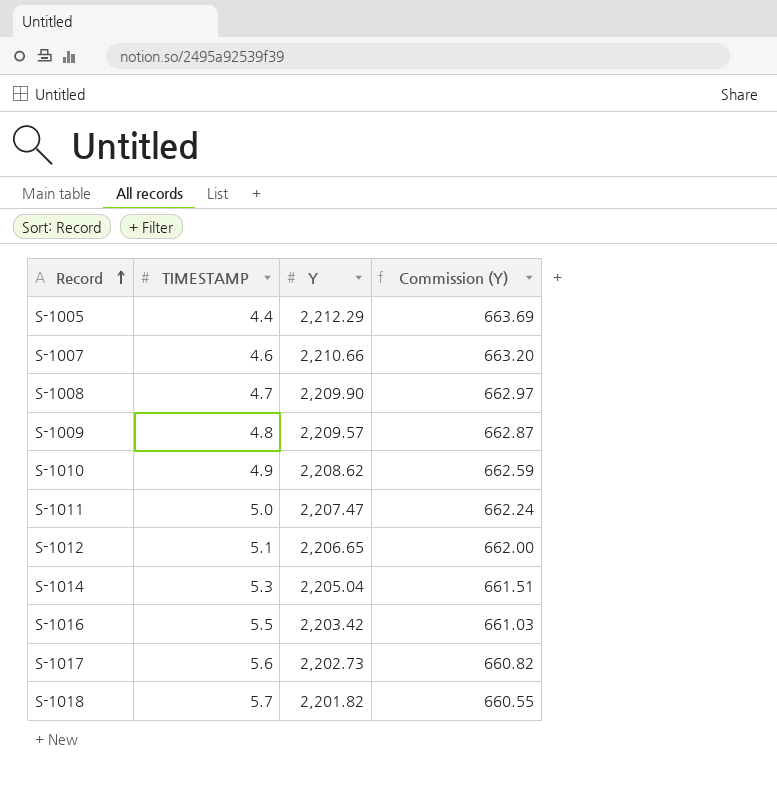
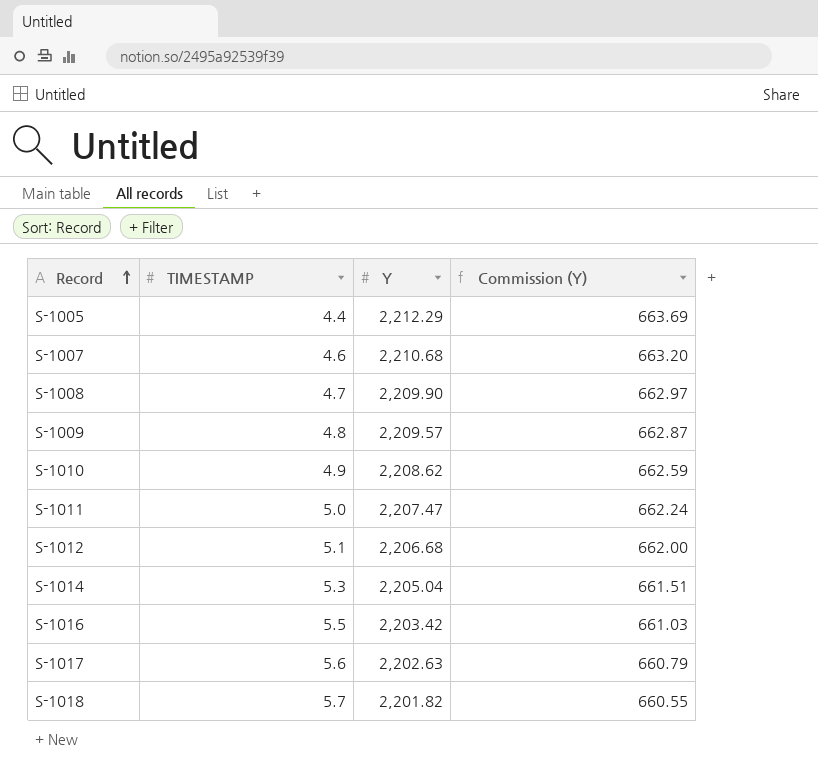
S-1007 | Y: 2,210.66 -> 2,210.68
S-1012 | Y: 2,206.65 -> 2,206.68
S-1017 | Y: 2,202.73 -> 2,202.63
S-1017 | Commission (Y): 660.82 -> 660.79

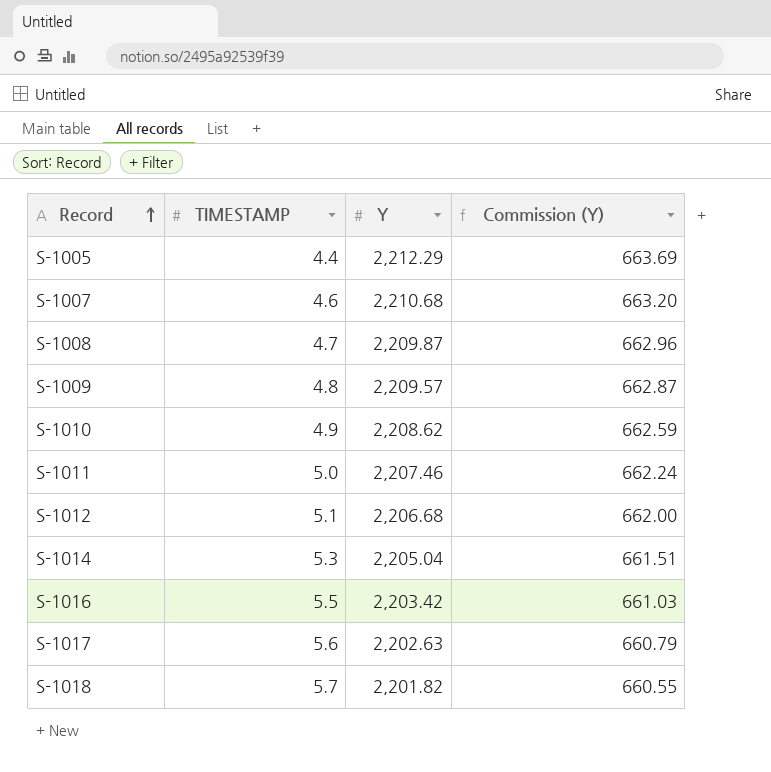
S-1008 | Y: 2,209.90 -> 2,209.87
S-1008 | Commission (Y): 662.97 -> 662.96
S-1011 | Y: 2,207.47 -> 2,207.46

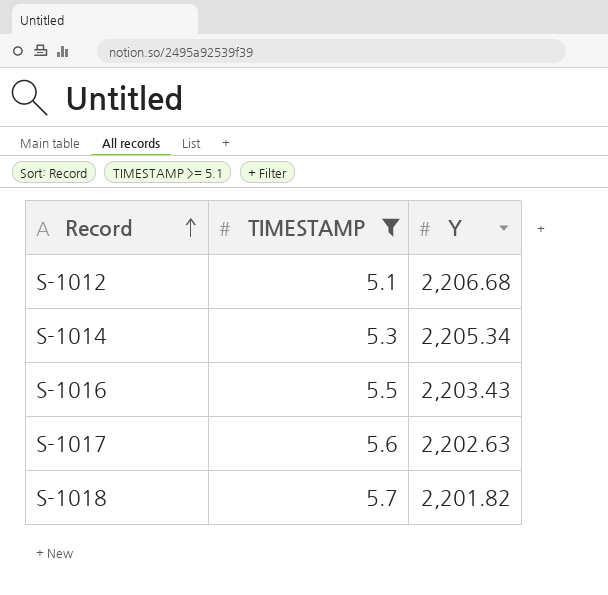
filter: none -> TIMESTAMP >= 5.1
column Commission (Y) | formula: [Y] * 0.3 -> none
S-1014 | Y: 2,205.04 -> 2,205.34
S-1016 | Y: 2,203.42 -> 2,203.43

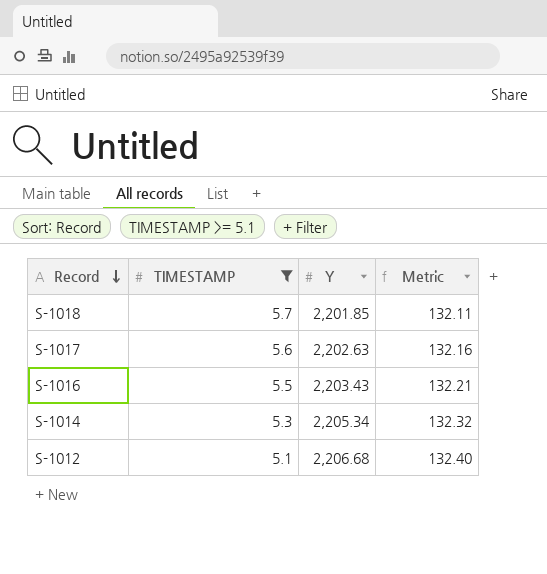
row order: Record ascending -> Record descending
column Metric | formula: none -> [Y] * 0.06
S-1018 | Y: 2,201.82 -> 2,201.85

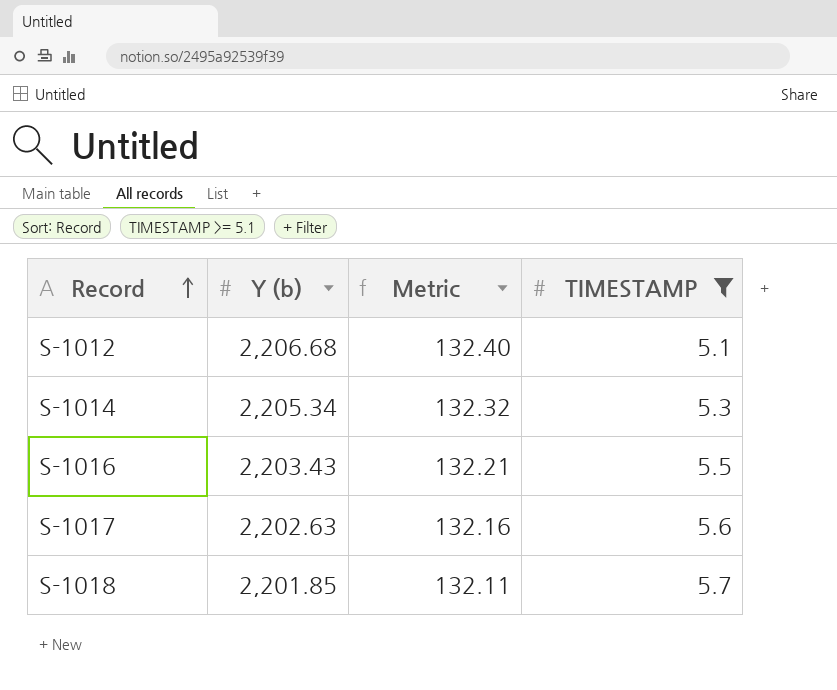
row order: Record descending -> Record ascending
column name: Y -> Y (b)
column TIMESTAMP | position: 2 -> 4

